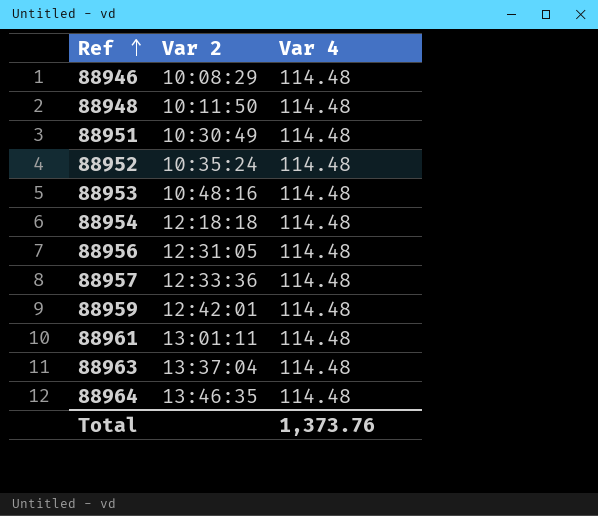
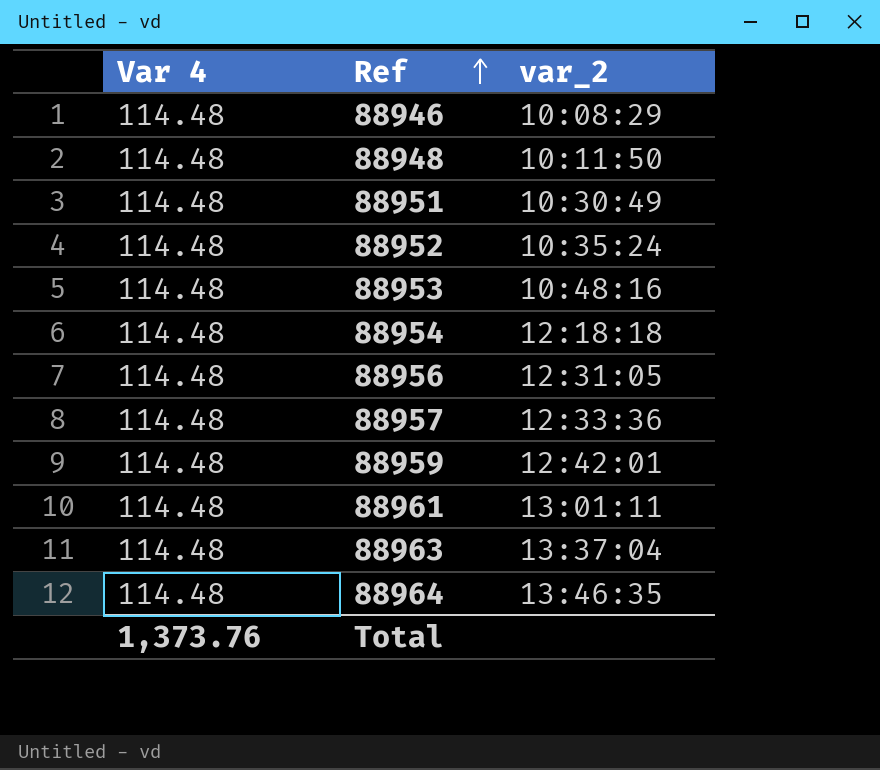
column Var 4 | position: 3 -> 1
column name: Var 2 -> var_2

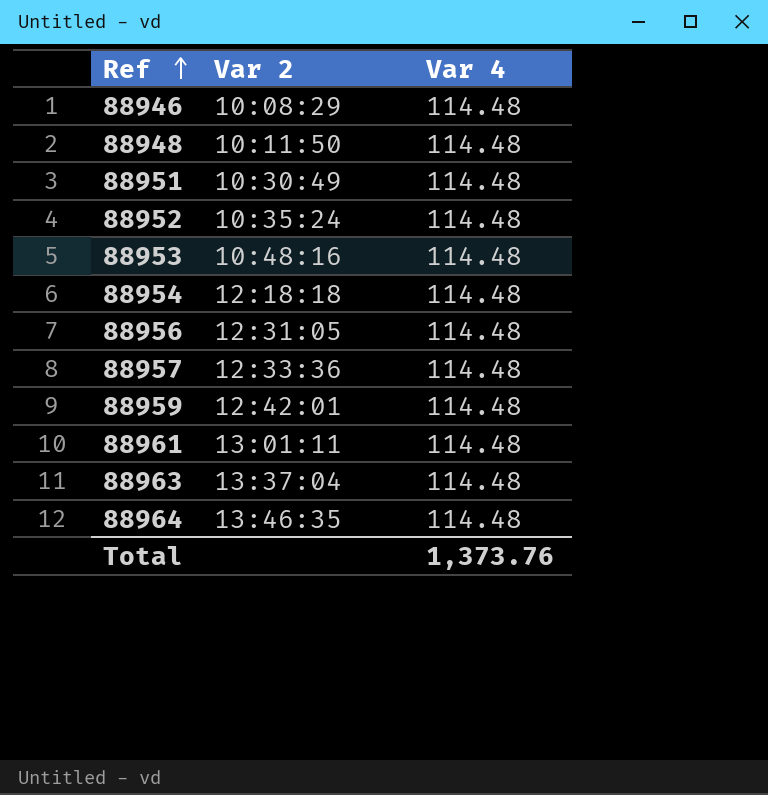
column name: var_2 -> Var 2
column Var 4 | position: 1 -> 3

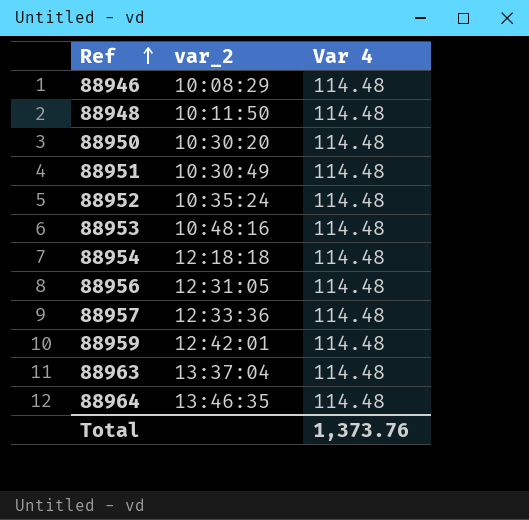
column name: Var 2 -> var_2
row 88961: 13:01:11 | 114.48 -> none
row 88950: none -> 10:30:20 | 114.48

